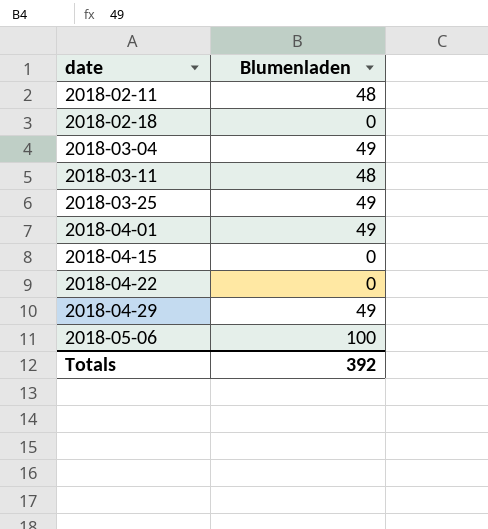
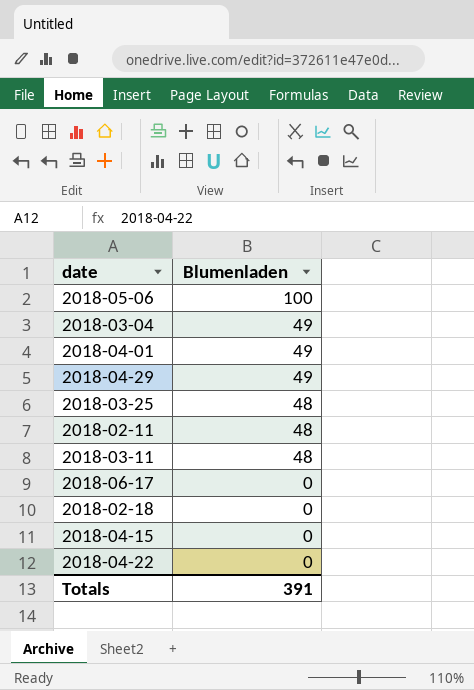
row order: date ascending -> Blumenladen descending
2018-03-25 | Blumenladen: 49 -> 48
row 2018-06-17: none -> 0
Totals | Blumenladen: 392 -> 391

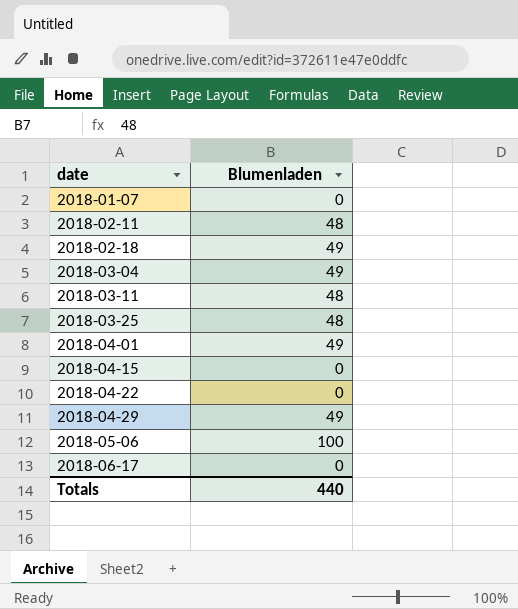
row order: Blumenladen descending -> date ascending
row 2018-01-07: none -> 0
2018-02-18 | Blumenladen: 0 -> 49
Totals | Blumenladen: 391 -> 440

